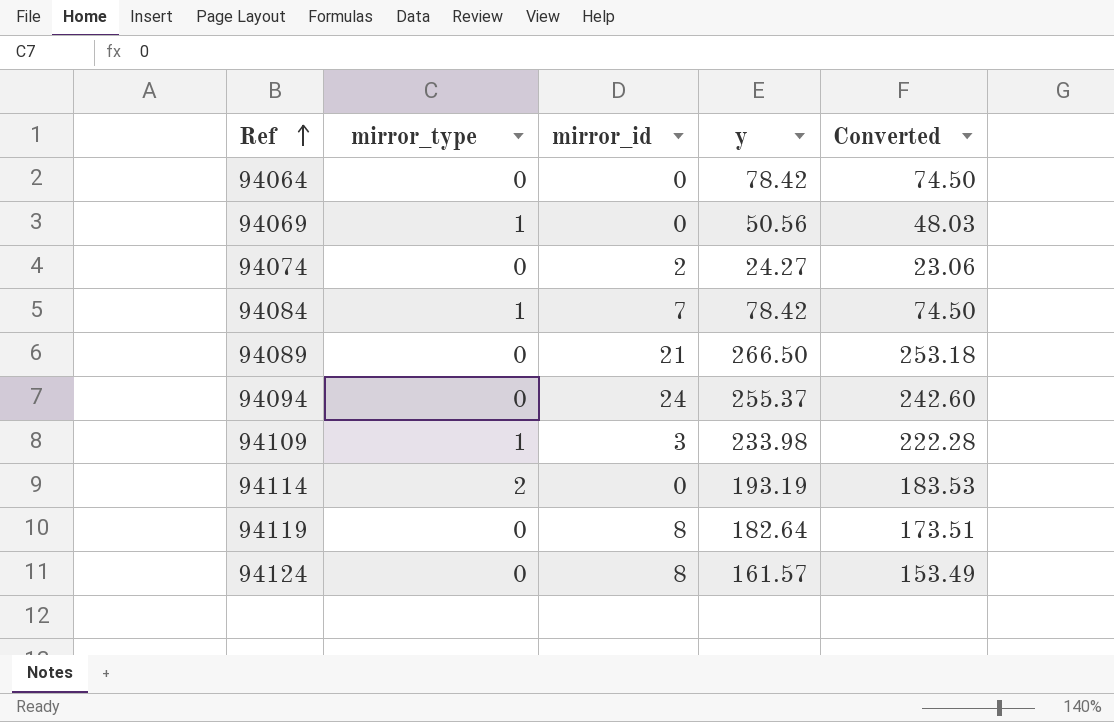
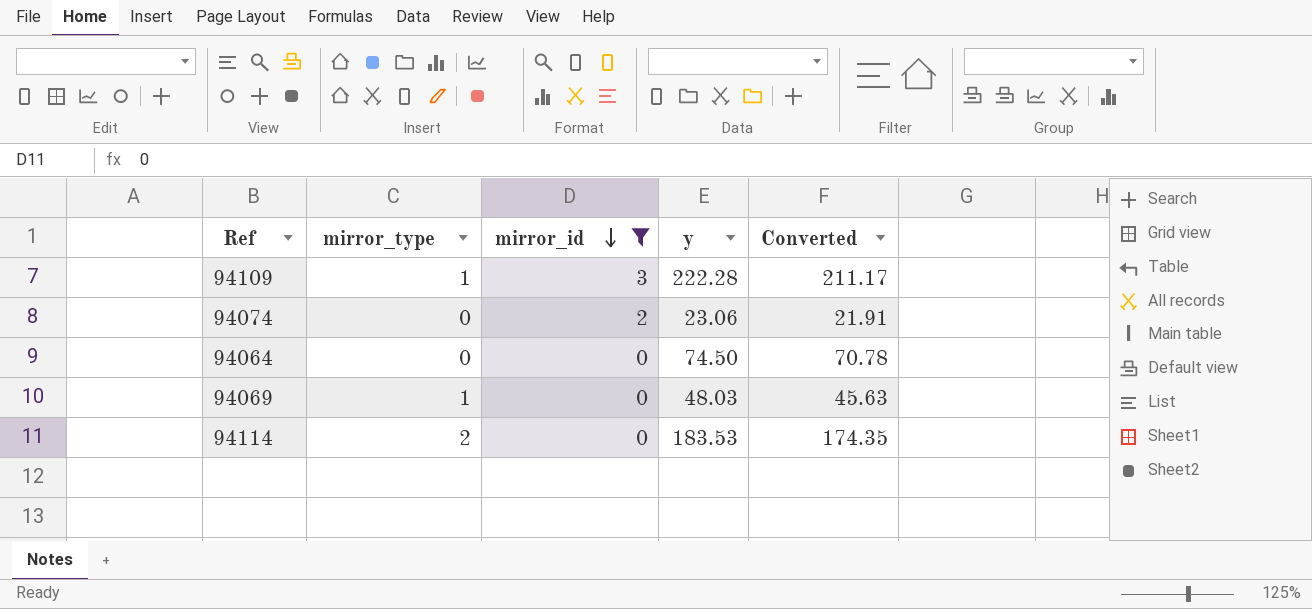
filter: none -> mirror_id <= 3
row order: Ref ascending -> mirror_id descending
94109 | y: 233.98 -> 222.28
94109 | Converted: 222.28 -> 211.17
94074 | y: 24.27 -> 23.06
94074 | Converted: 23.06 -> 21.91
94064 | y: 78.42 -> 74.50
94064 | Converted: 74.50 -> 70.78
94069 | y: 50.56 -> 48.03
94069 | Converted: 48.03 -> 45.63
94114 | y: 193.19 -> 183.53
94114 | Converted: 183.53 -> 174.35

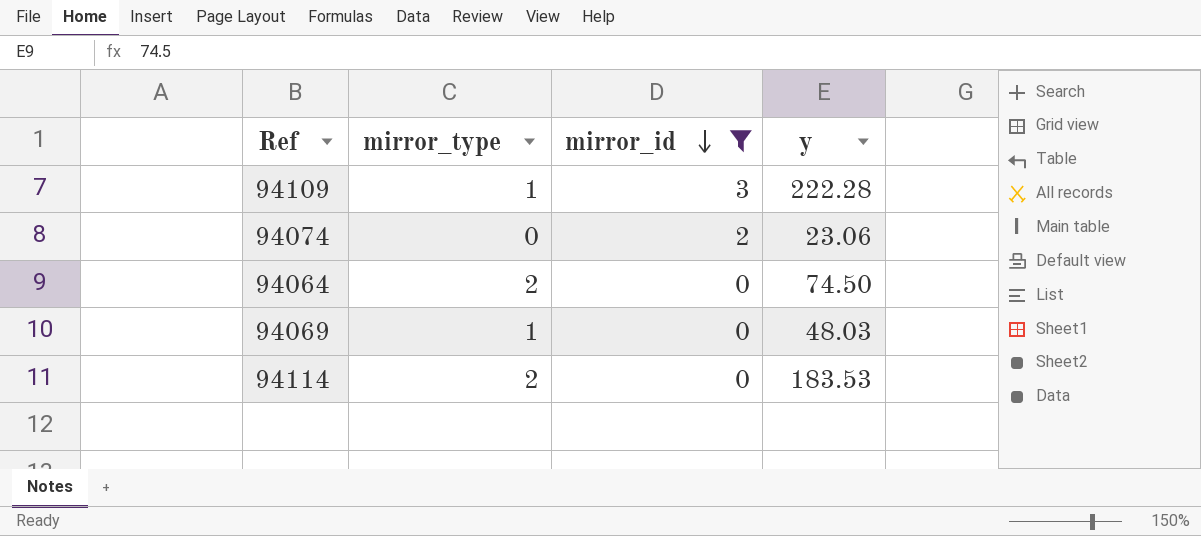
column Converted | formula: [y] * 0.95 -> none
94064 | mirror_type: 0 -> 2

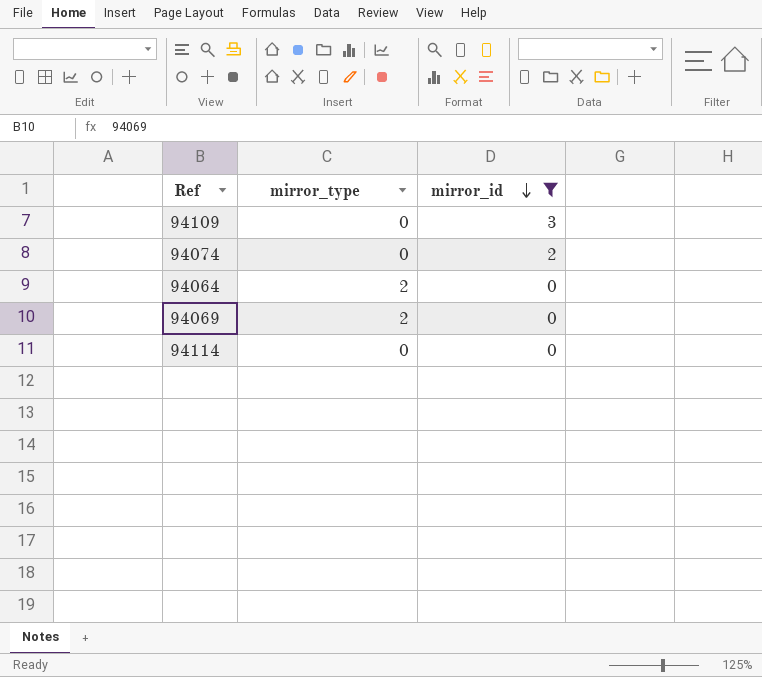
column y | position: 4 -> none
94109 | mirror_type: 1 -> 0
94069 | mirror_type: 1 -> 2
94114 | mirror_type: 2 -> 0

